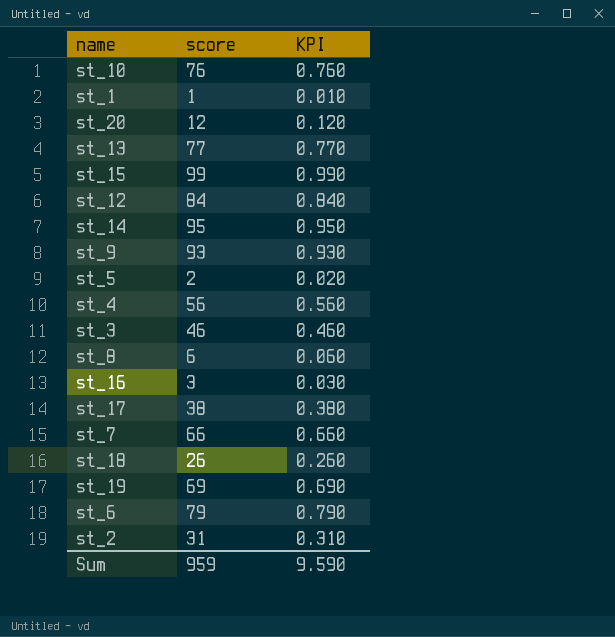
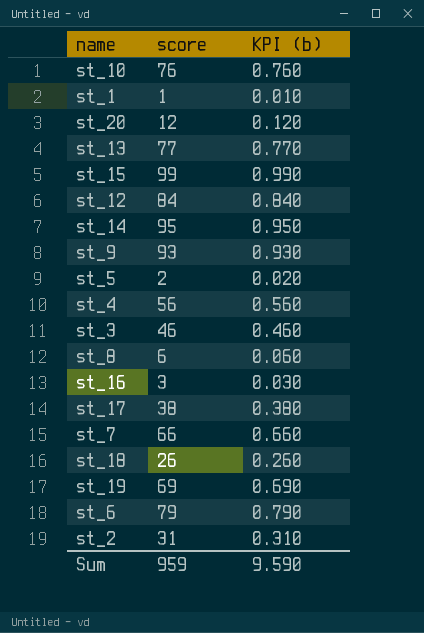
column name: KPI -> KPI (b)

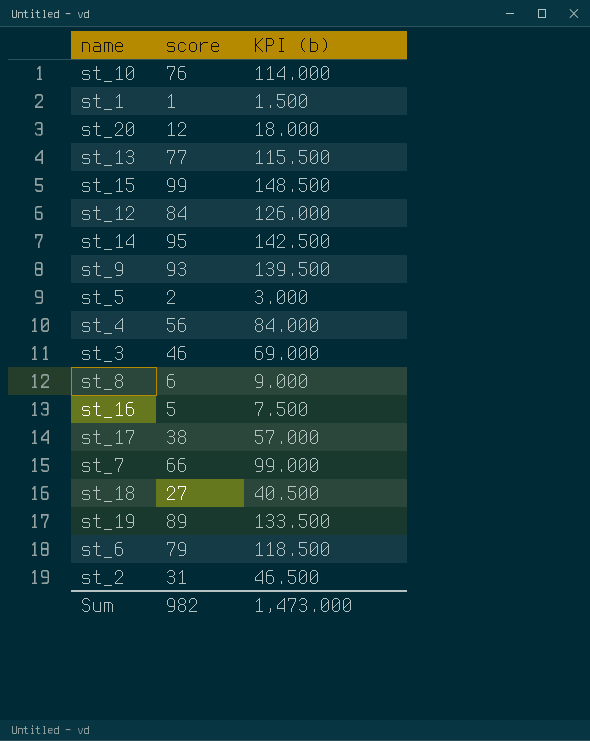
column KPI (b) | formula: [score] * 0.01 -> [score] * 1.5
st_16 | score: 3 -> 5
st_18 | score: 26 -> 27
st_19 | score: 69 -> 89
Sum | score: 959 -> 982
Sum | KPI (b): 9.590 -> 1,473.000

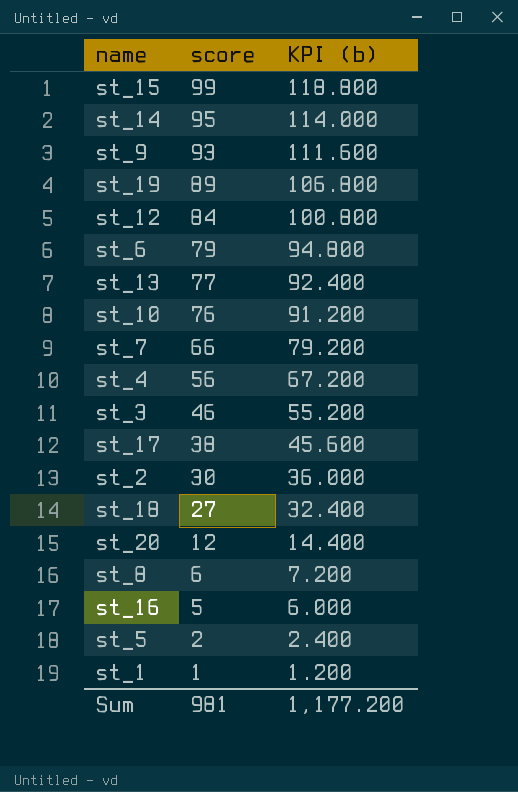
row order: none -> score descending
column KPI (b) | formula: [score] * 1.5 -> [score] * 1.2
st_2 | score: 31 -> 30
Sum | score: 982 -> 981
Sum | KPI (b): 1,473.000 -> 1,177.200

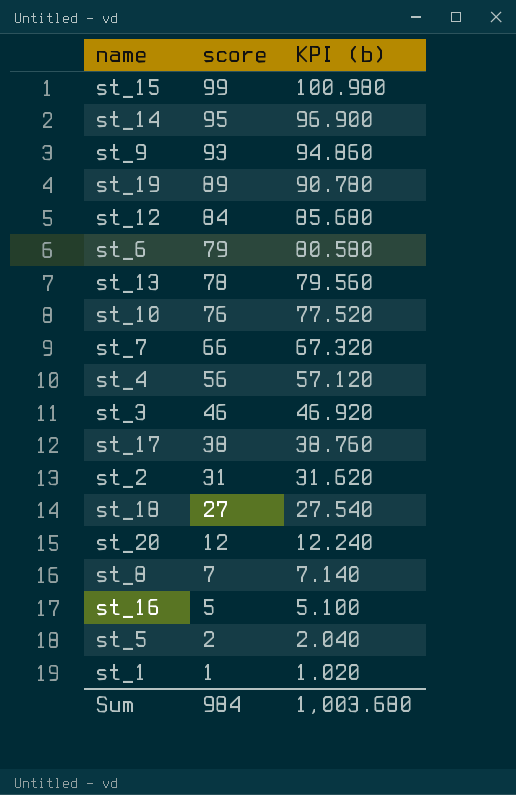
column KPI (b) | formula: [score] * 1.2 -> [score] * 1.02
st_13 | score: 77 -> 78
st_2 | score: 30 -> 31
st_8 | score: 6 -> 7
Sum | score: 981 -> 984
Sum | KPI (b): 1,177.200 -> 1,003.680

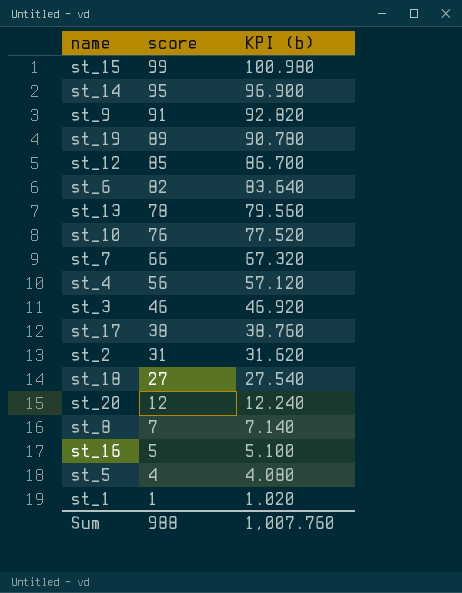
st_9 | score: 93 -> 91
st_9 | KPI (b): 94.860 -> 92.820
st_12 | score: 84 -> 85
st_12 | KPI (b): 85.680 -> 86.700
st_6 | score: 79 -> 82
st_6 | KPI (b): 80.580 -> 83.640
st_5 | score: 2 -> 4
st_5 | KPI (b): 2.040 -> 4.080
Sum | score: 984 -> 988
Sum | KPI (b): 1,003.680 -> 1,007.760

